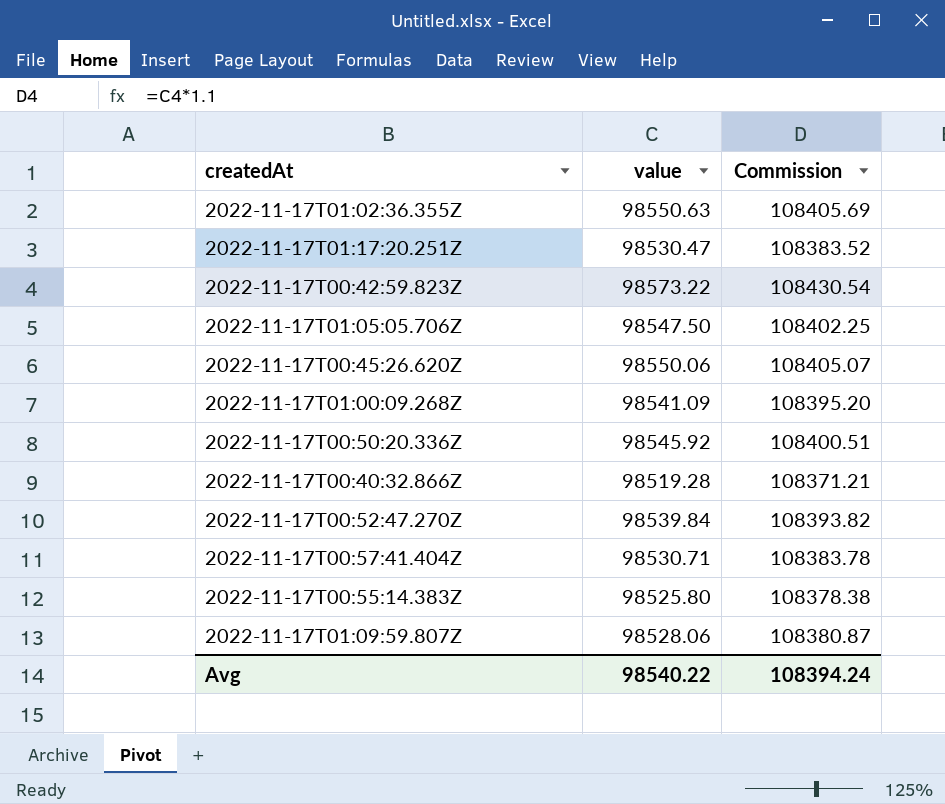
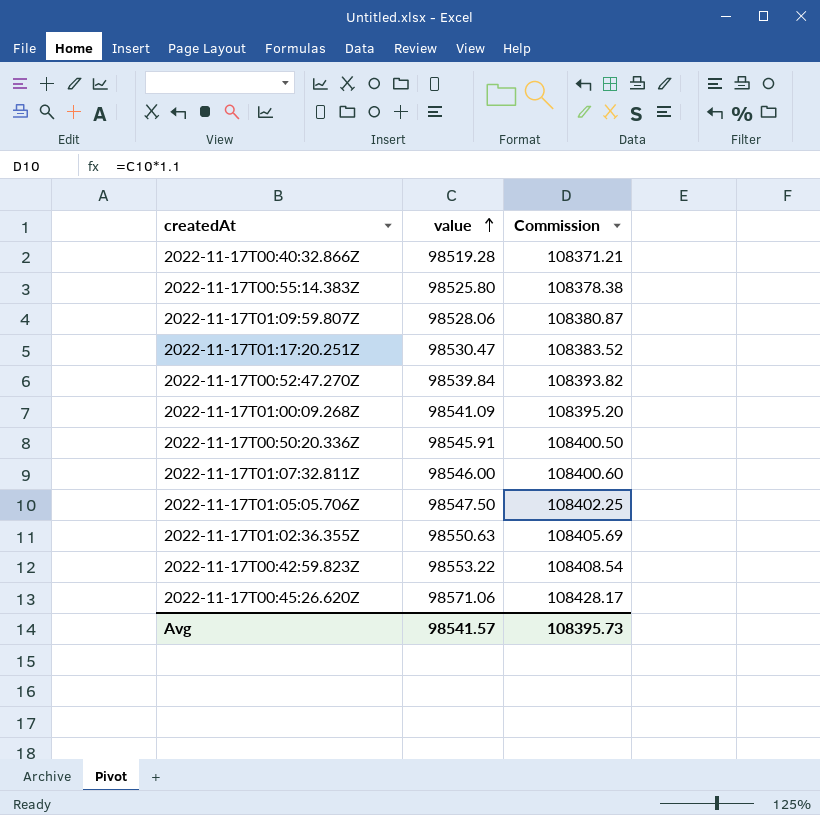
row order: none -> value ascending
row 2022-11-17T00:57:41.404Z: 98530.71 | 108383.78 -> none
2022-11-17T00:50:20.336Z | value: 98545.92 -> 98545.91
2022-11-17T00:50:20.336Z | Commission: 108400.51 -> 108400.50
row 2022-11-17T01:07:32.811Z: none -> 98546.00 | 108400.60
2022-11-17T00:42:59.823Z | value: 98573.22 -> 98553.22
2022-11-17T00:42:59.823Z | Commission: 108430.54 -> 108408.54
2022-11-17T00:45:26.620Z | value: 98550.06 -> 98571.06
2022-11-17T00:45:26.620Z | Commission: 108405.07 -> 108428.17
Avg | value: 98540.22 -> 98541.57
Avg | Commission: 108394.24 -> 108395.73

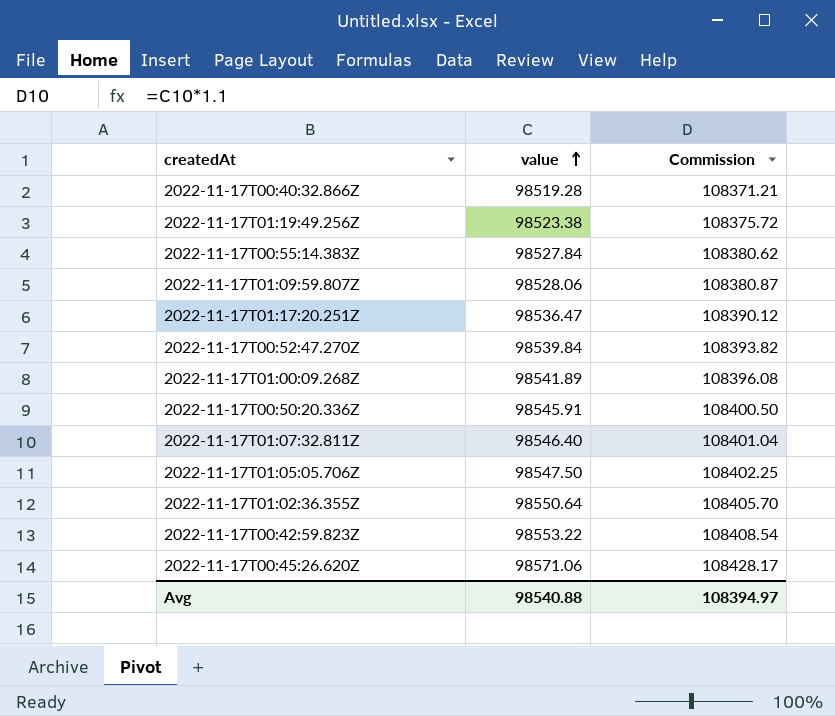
row 2022-11-17T01:19:49.256Z: none -> 98523.38 | 108375.72
2022-11-17T00:55:14.383Z | value: 98525.80 -> 98527.84
2022-11-17T00:55:14.383Z | Commission: 108378.38 -> 108380.62
2022-11-17T01:17:20.251Z | value: 98530.47 -> 98536.47
2022-11-17T01:17:20.251Z | Commission: 108383.52 -> 108390.12
2022-11-17T01:00:09.268Z | value: 98541.09 -> 98541.89
2022-11-17T01:00:09.268Z | Commission: 108395.20 -> 108396.08
2022-11-17T01:07:32.811Z | value: 98546.00 -> 98546.40
2022-11-17T01:07:32.811Z | Commission: 108400.60 -> 108401.04
2022-11-17T01:02:36.355Z | value: 98550.63 -> 98550.64
2022-11-17T01:02:36.355Z | Commission: 108405.69 -> 108405.70
Avg | value: 98541.57 -> 98540.88
Avg | Commission: 108395.73 -> 108394.97

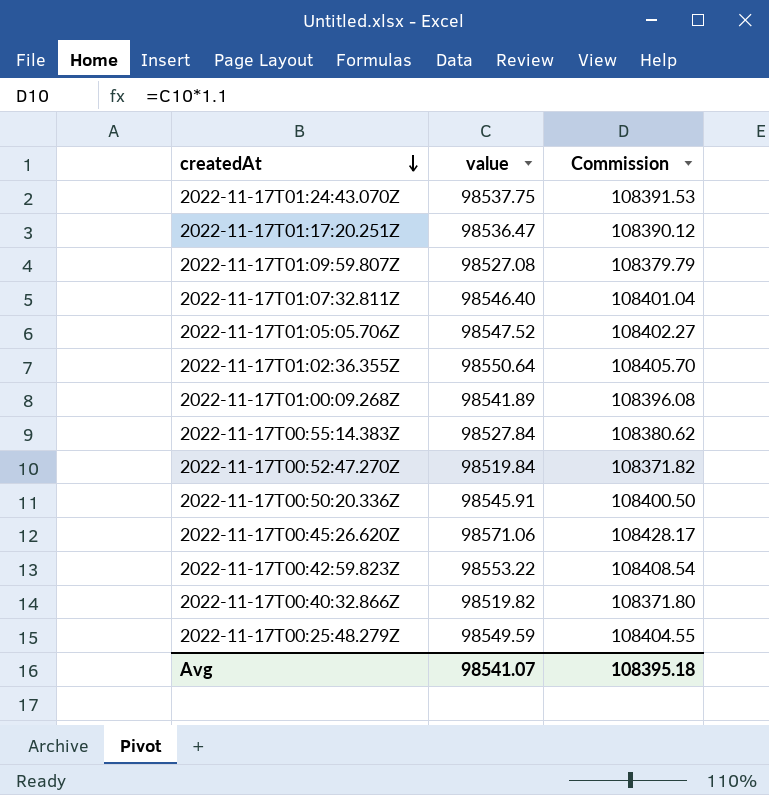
row order: value ascending -> createdAt descending
row 2022-11-17T01:19:49.256Z: 98523.38 | 108375.72 -> none
row 2022-11-17T01:24:43.070Z: none -> 98537.75 | 108391.53
2022-11-17T01:09:59.807Z | value: 98528.06 -> 98527.08
2022-11-17T01:09:59.807Z | Commission: 108380.87 -> 108379.79
2022-11-17T01:05:05.706Z | value: 98547.50 -> 98547.52
2022-11-17T01:05:05.706Z | Commission: 108402.25 -> 108402.27
2022-11-17T00:52:47.270Z | value: 98539.84 -> 98519.84
2022-11-17T00:52:47.270Z | Commission: 108393.82 -> 108371.82
2022-11-17T00:40:32.866Z | value: 98519.28 -> 98519.82
2022-11-17T00:40:32.866Z | Commission: 108371.21 -> 108371.80
row 2022-11-17T00:25:48.279Z: none -> 98549.59 | 108404.55
Avg | value: 98540.88 -> 98541.07
Avg | Commission: 108394.97 -> 108395.18

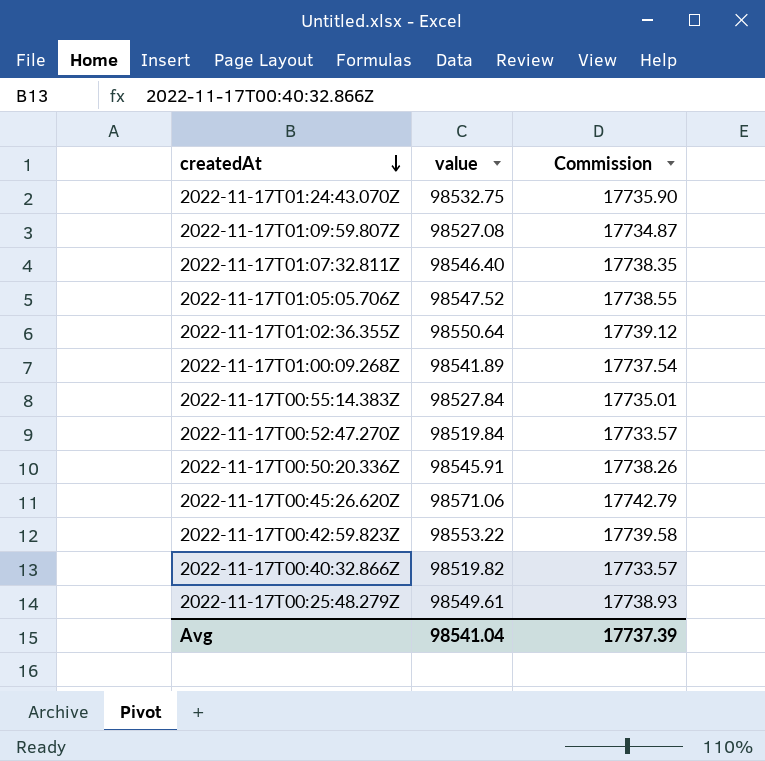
column Commission | formula: [value] * 1.1 -> [value] * 0.18
row 2022-11-17T01:17:20.251Z: 98536.47 | 108390.12 -> none
2022-11-17T01:24:43.070Z | value: 98537.75 -> 98532.75
2022-11-17T00:25:48.279Z | value: 98549.59 -> 98549.61
Avg | value: 98541.07 -> 98541.04
Avg | Commission: 108395.18 -> 17737.39

